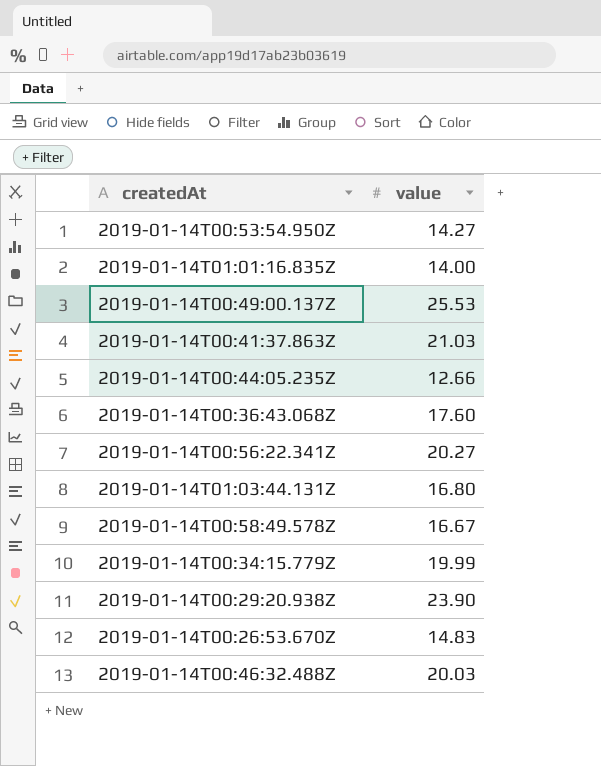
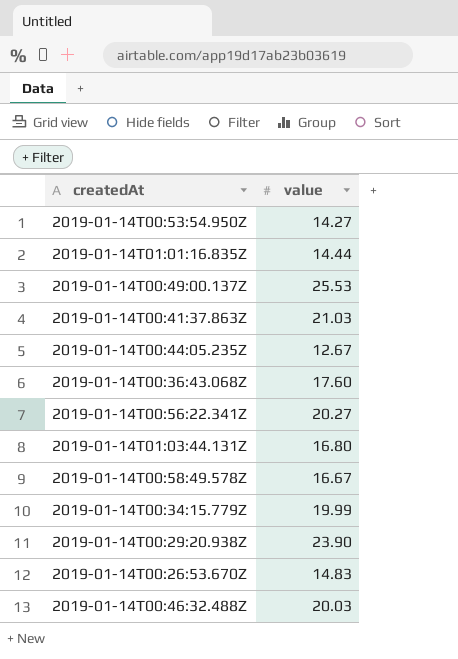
2019-01-14T01:01:16.835Z | value: 14.00 -> 14.44
2019-01-14T00:44:05.235Z | value: 12.66 -> 12.67

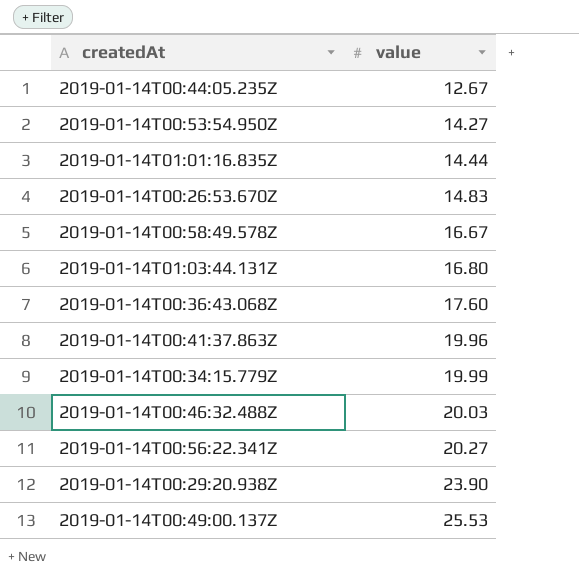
row order: none -> value ascending
2019-01-14T00:41:37.863Z | value: 21.03 -> 19.96

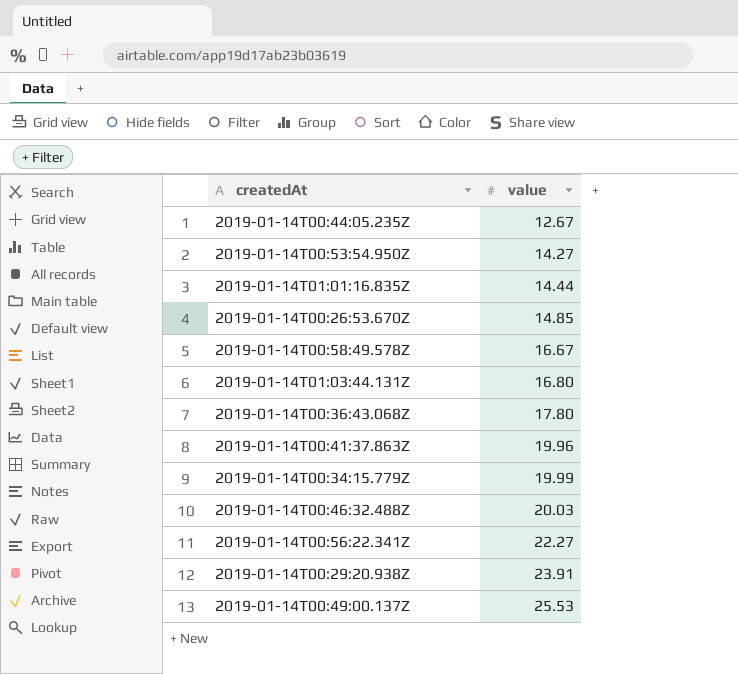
2019-01-14T00:26:53.670Z | value: 14.83 -> 14.85
2019-01-14T00:36:43.068Z | value: 17.60 -> 17.80
2019-01-14T00:56:22.341Z | value: 20.27 -> 22.27
2019-01-14T00:29:20.938Z | value: 23.90 -> 23.91

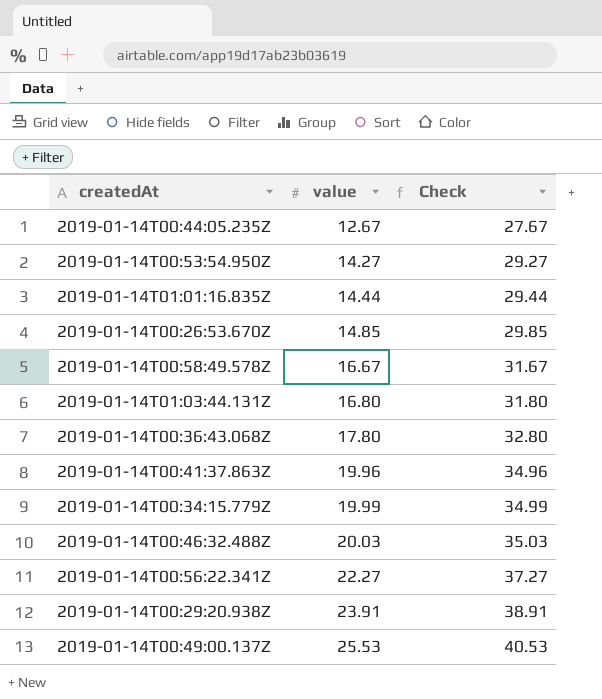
column Check | formula: none -> [value] + 15

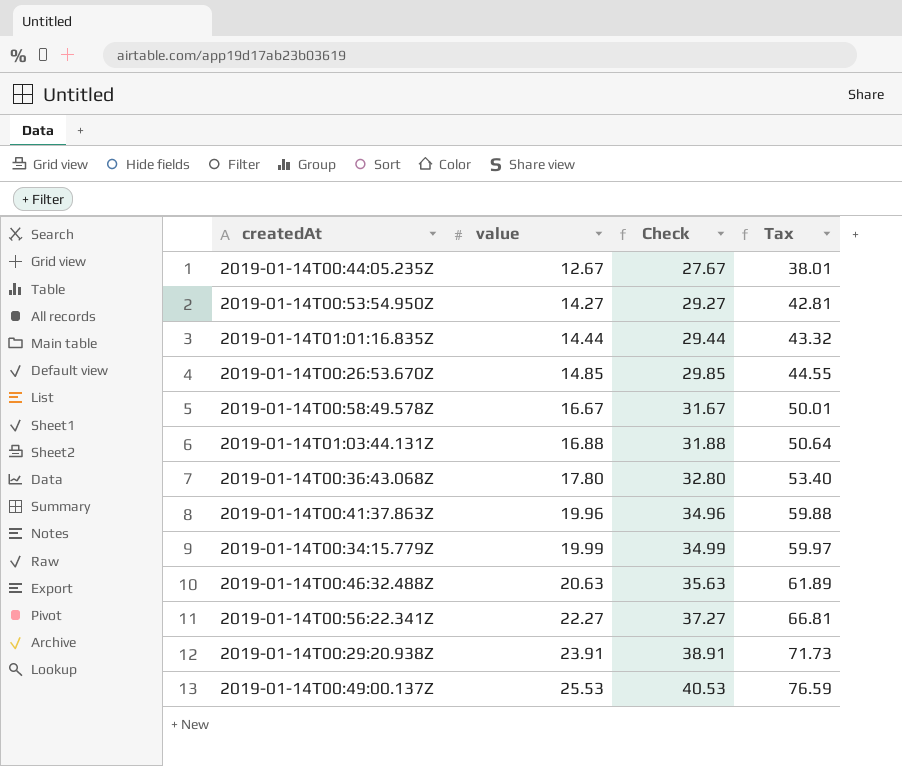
column Tax | formula: none -> [value] * 3
2019-01-14T01:03:44.131Z | value: 16.80 -> 16.88
2019-01-14T01:03:44.131Z | Check: 31.80 -> 31.88
2019-01-14T00:46:32.488Z | value: 20.03 -> 20.63
2019-01-14T00:46:32.488Z | Check: 35.03 -> 35.63

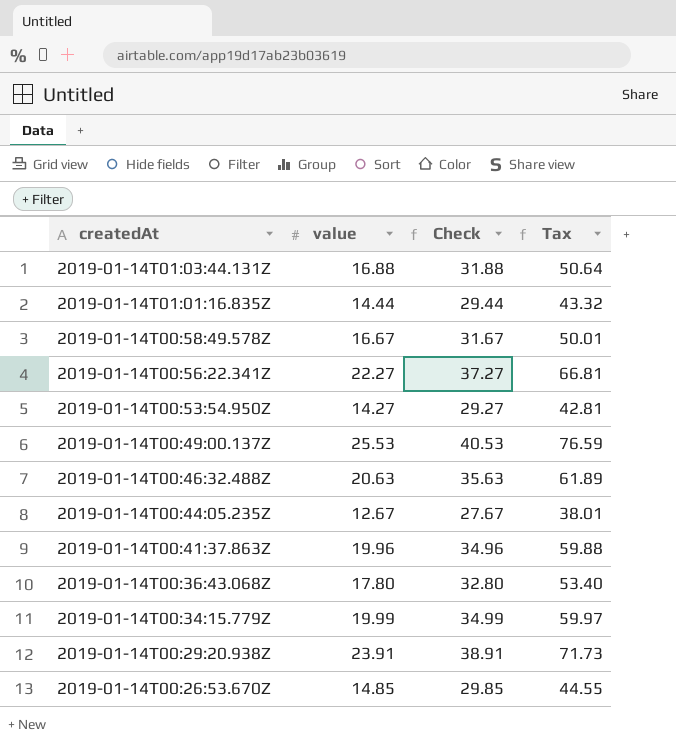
row order: value ascending -> createdAt descending

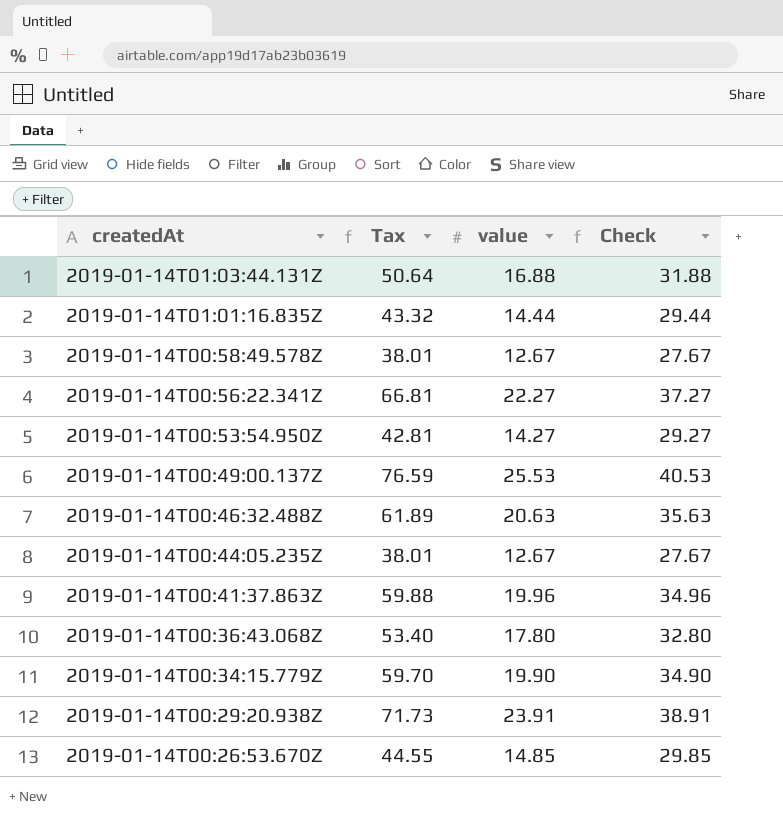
column Tax | position: 4 -> 2
2019-01-14T00:58:49.578Z | Tax: 50.01 -> 38.01
2019-01-14T00:58:49.578Z | value: 16.67 -> 12.67
2019-01-14T00:58:49.578Z | Check: 31.67 -> 27.67
2019-01-14T00:34:15.779Z | Tax: 59.97 -> 59.70
2019-01-14T00:34:15.779Z | value: 19.99 -> 19.90
2019-01-14T00:34:15.779Z | Check: 34.99 -> 34.90

